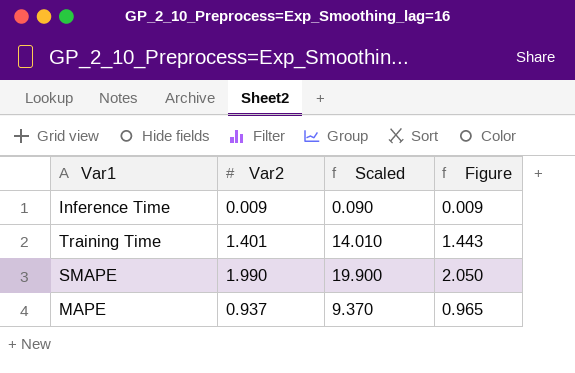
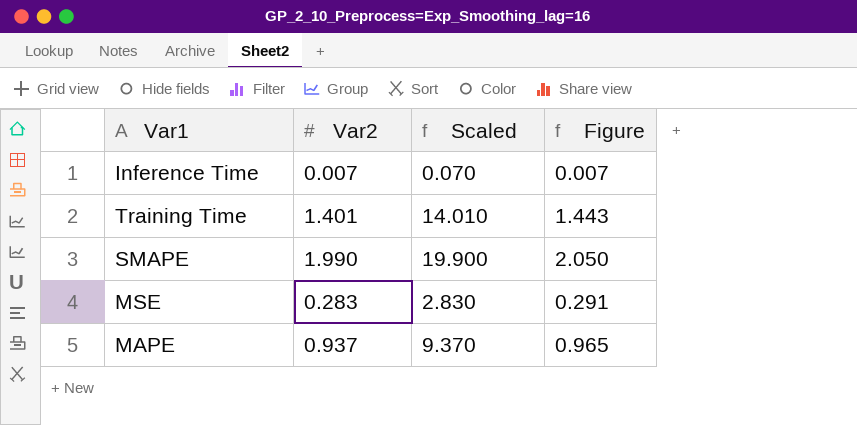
Inference Time | Var2: 0.009 -> 0.007
Inference Time | Scaled: 0.090 -> 0.070
Inference Time | Figure: 0.009 -> 0.007
row MSE: none -> 0.283 | 2.830 | 0.291

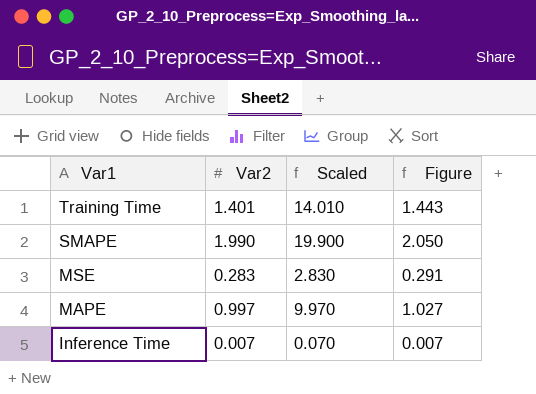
row order: none -> Var1 descending
MAPE | Var2: 0.937 -> 0.997
MAPE | Scaled: 9.370 -> 9.970
MAPE | Figure: 0.965 -> 1.027

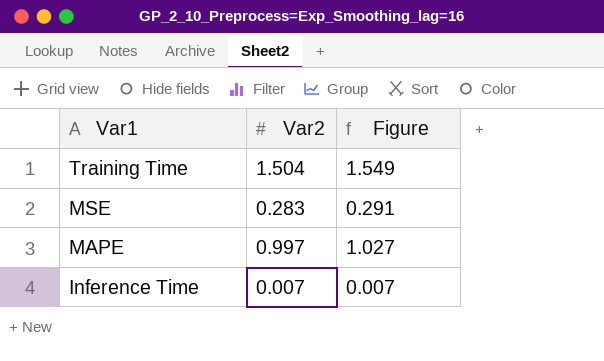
column Scaled | formula: [Var2] * 10 -> none
row SMAPE: 1.990 | 19.900 | 2.050 -> none
Training Time | Var2: 1.401 -> 1.504
Training Time | Figure: 1.443 -> 1.549

